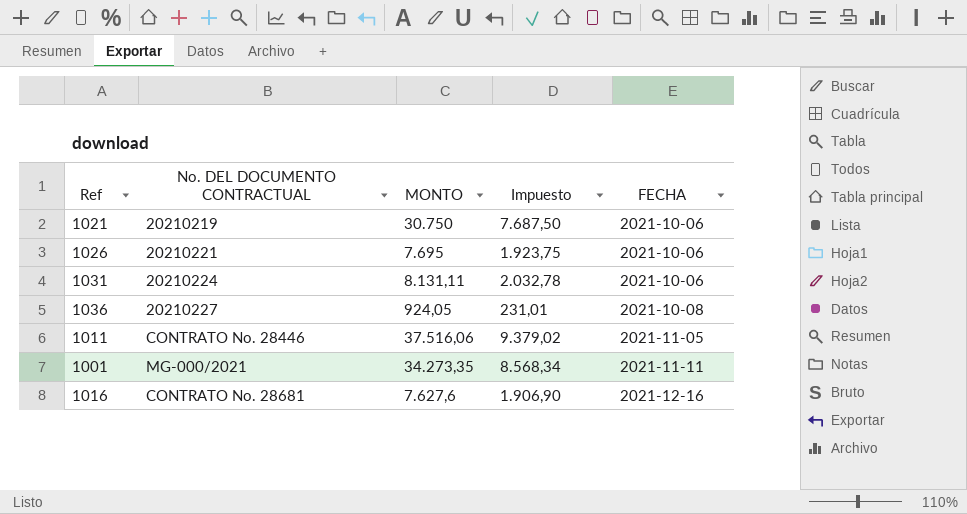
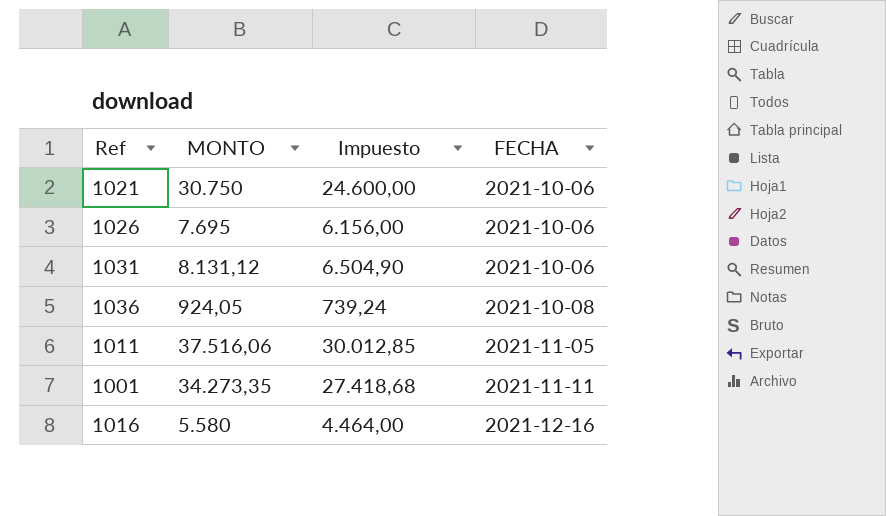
column No. DEL DOCUMENTO CONTRACTUAL | position: 2 -> none
column Impuesto | formula: [MONTO] * 0,25 -> [MONTO] * 0,8
1031 | MONTO: 8.131,11 -> 8.131,12
1016 | MONTO: 7.627,6 -> 5.580

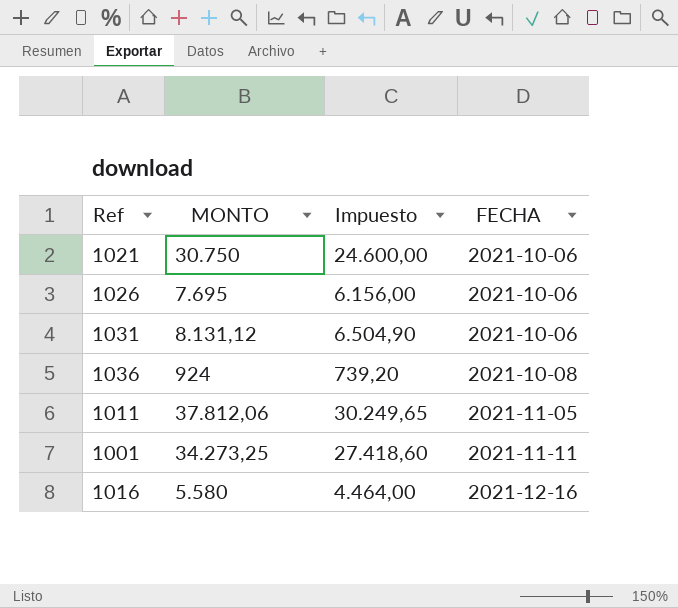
1036 | MONTO: 924,05 -> 924
1036 | Impuesto: 739,24 -> 739,20
1011 | MONTO: 37.516,06 -> 37.812,06
1011 | Impuesto: 30.012,85 -> 30.249,65
1001 | MONTO: 34.273,35 -> 34.273,25
1001 | Impuesto: 27.418,68 -> 27.418,60

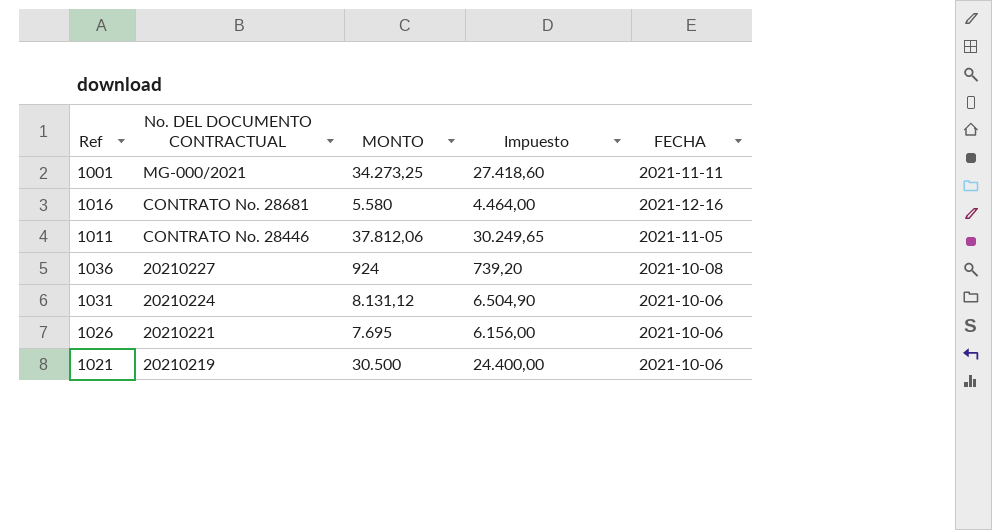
row order: FECHA ascending -> No. DEL DOCUMENTO CONTRACTUAL descending
column No. DEL DOCUMENTO CONTRACTUAL | position: none -> 2
1021 | MONTO: 30.750 -> 30.500
1021 | Impuesto: 24.600,00 -> 24.400,00

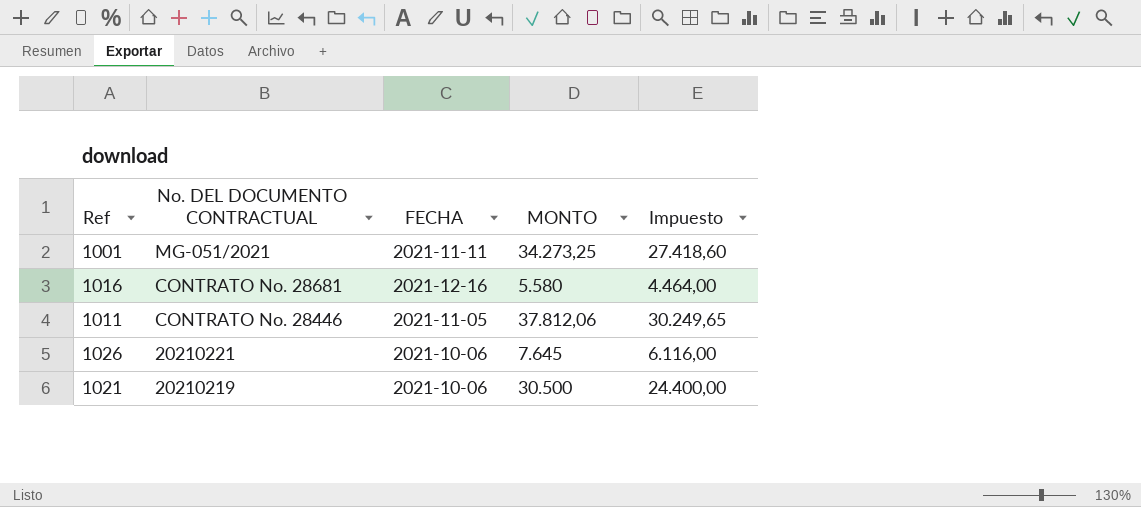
column FECHA | position: 5 -> 3
row 1036: 20210227 | 924 | 739,20 | 2021-10-08 -> none
row 1031: 20210224 | 8.131,12 | 6.504,90 | 2021-10-06 -> none
1001 | No. DEL DOCUMENTO CONTRACTUAL: MG-000/2021 -> MG-051/2021
1026 | MONTO: 7.695 -> 7.645
1026 | Impuesto: 6.156,00 -> 6.116,00

